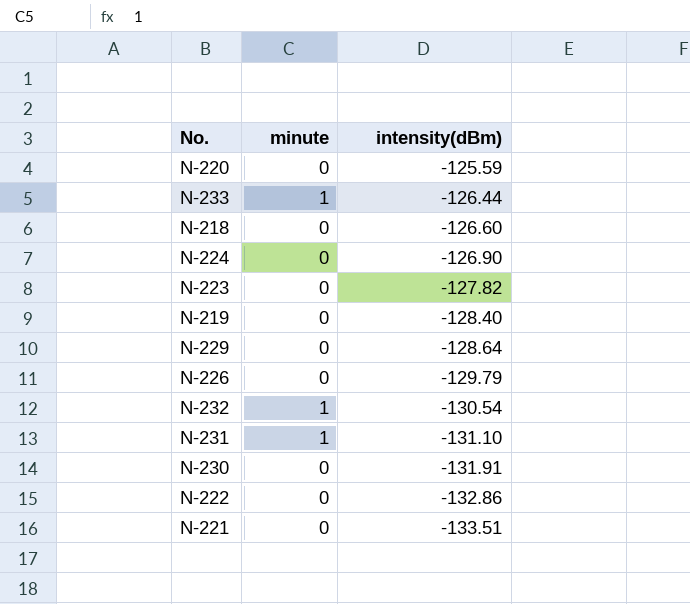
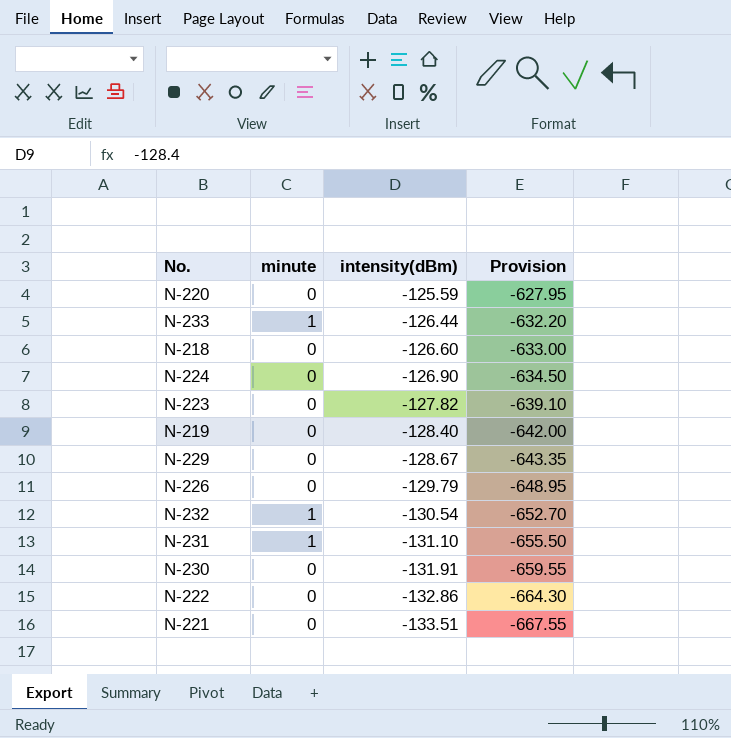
column Provision | formula: none -> [intensity(dBm)] * 5
N-229 | intensity(dBm): -128.64 -> -128.67

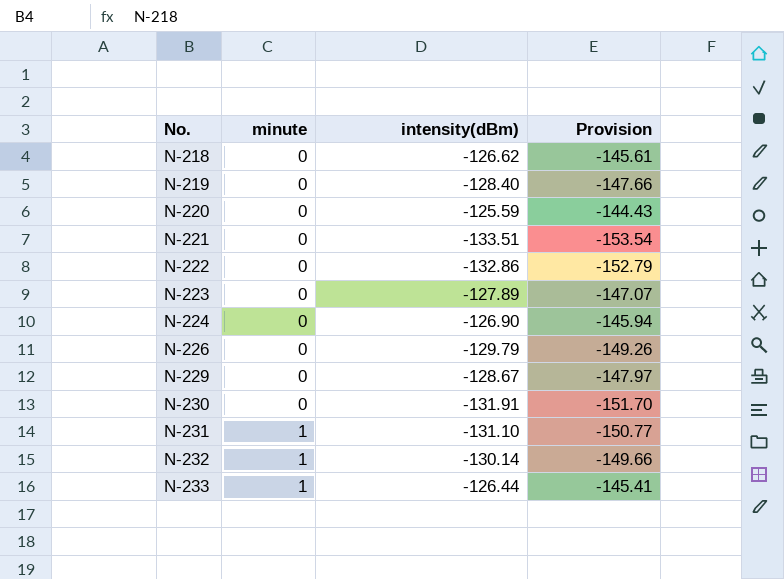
row order: intensity(dBm) descending -> No. ascending
column Provision | formula: [intensity(dBm)] * 5 -> [intensity(dBm)] * 1.15
N-218 | intensity(dBm): -126.60 -> -126.62
N-223 | intensity(dBm): -127.82 -> -127.89
N-232 | intensity(dBm): -130.54 -> -130.14

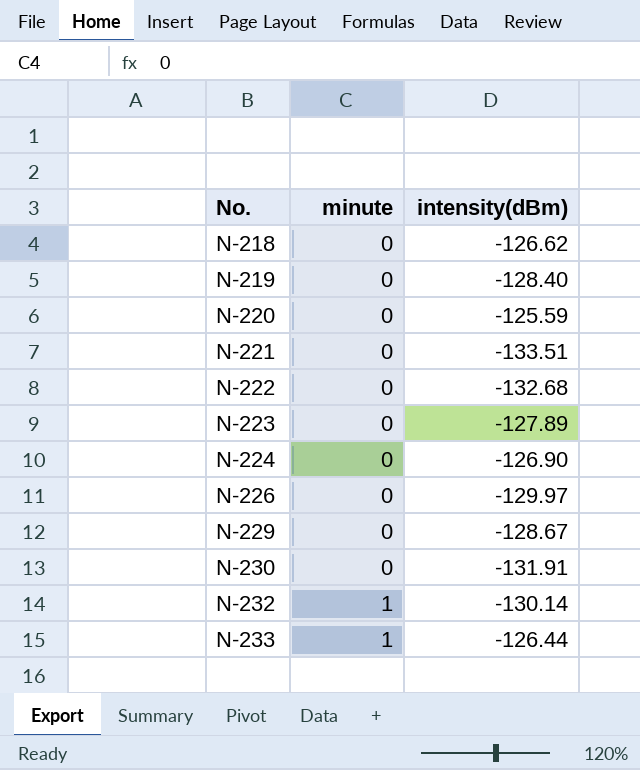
column Provision | formula: [intensity(dBm)] * 1.15 -> none
row N-231: 1 | -131.10 | -150.77 -> none
N-222 | intensity(dBm): -132.86 -> -132.68
N-226 | intensity(dBm): -129.79 -> -129.97

